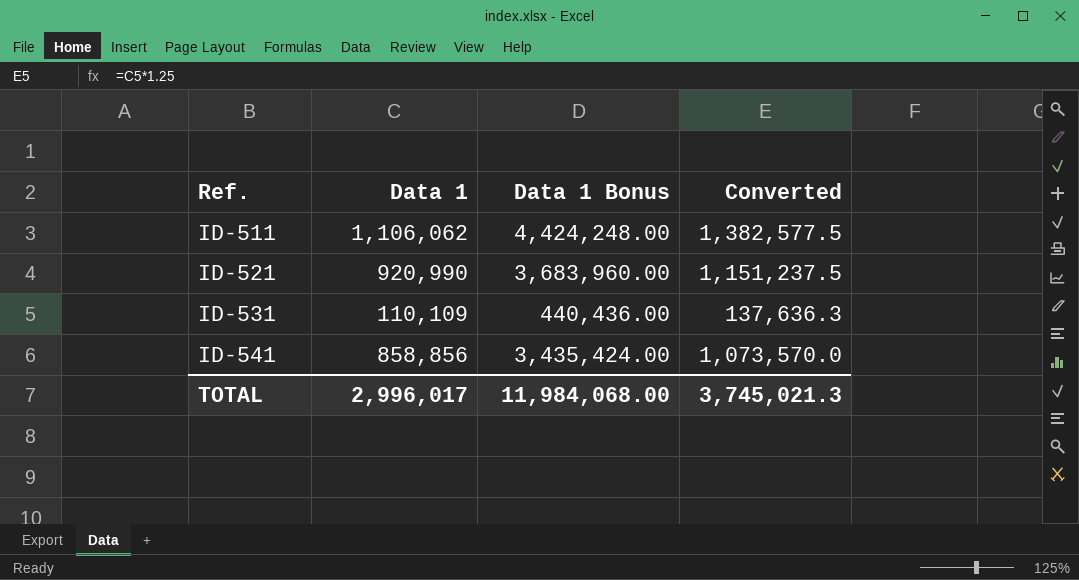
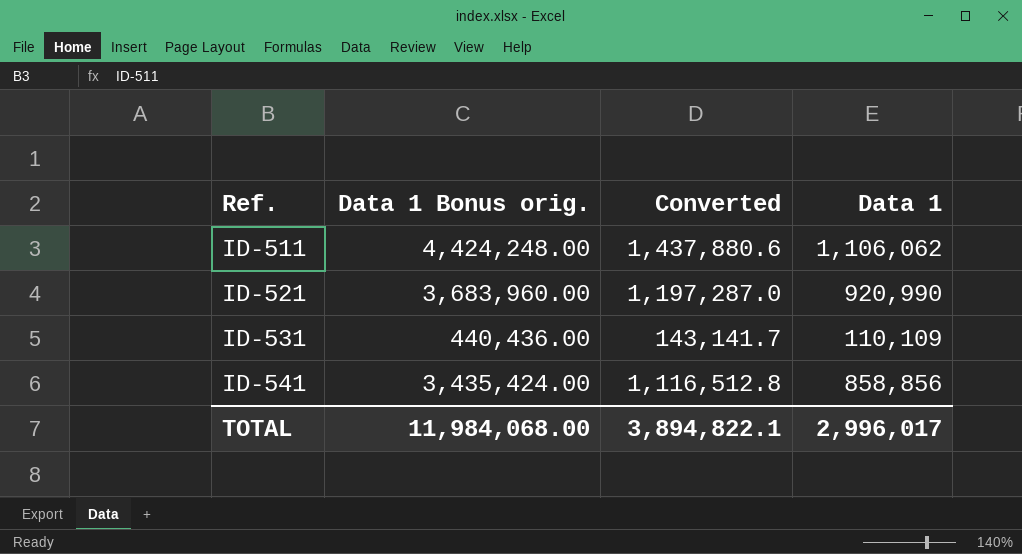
column name: Data 1 Bonus -> Data 1 Bonus orig.
column Converted | formula: [Data 1] * 1.25 -> [Data 1] * 1.3
column Data 1 | position: 2 -> 4
TOTAL | Converted: 3,745,021.3 -> 3,894,822.1

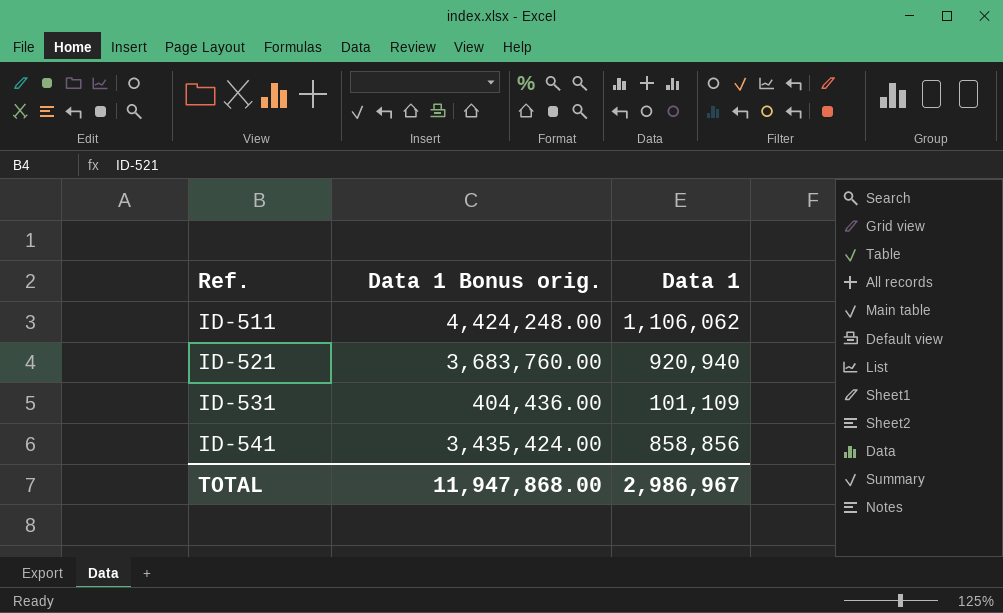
column Converted | formula: [Data 1] * 1.3 -> none
ID-521 | Data 1 Bonus orig.: 3,683,960.00 -> 3,683,760.00
ID-521 | Data 1: 920,990 -> 920,940
ID-531 | Data 1 Bonus orig.: 440,436.00 -> 404,436.00
ID-531 | Data 1: 110,109 -> 101,109
TOTAL | Data 1 Bonus orig.: 11,984,068.00 -> 11,947,868.00
TOTAL | Data 1: 2,996,017 -> 2,986,967

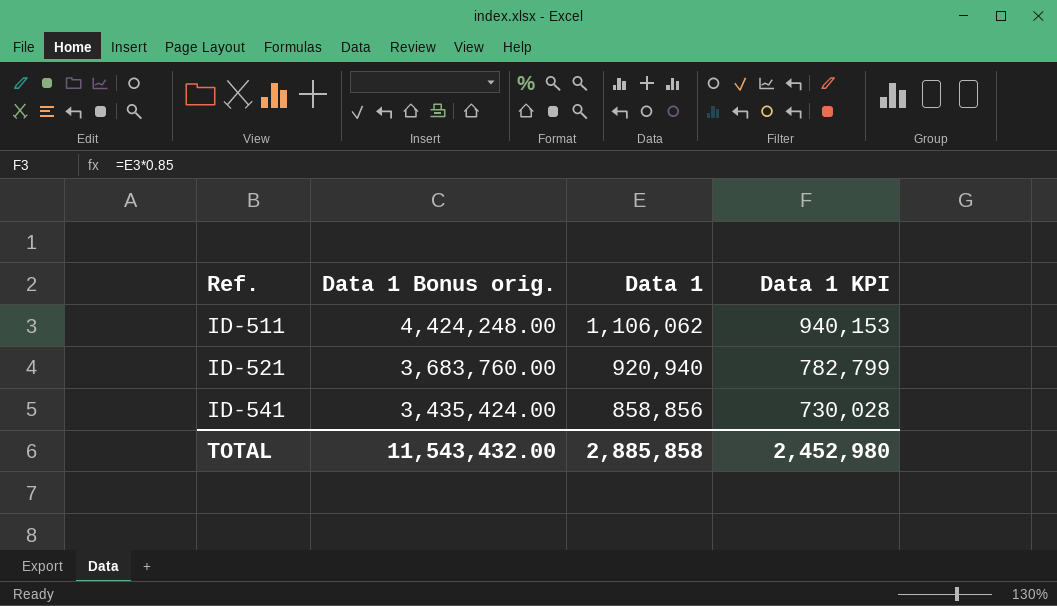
column Data 1 KPI | formula: none -> [Data 1] * 0.85
row ID-531: 404,436.00 | 101,109 -> none
TOTAL | Data 1 Bonus orig.: 11,947,868.00 -> 11,543,432.00
TOTAL | Data 1: 2,986,967 -> 2,885,858

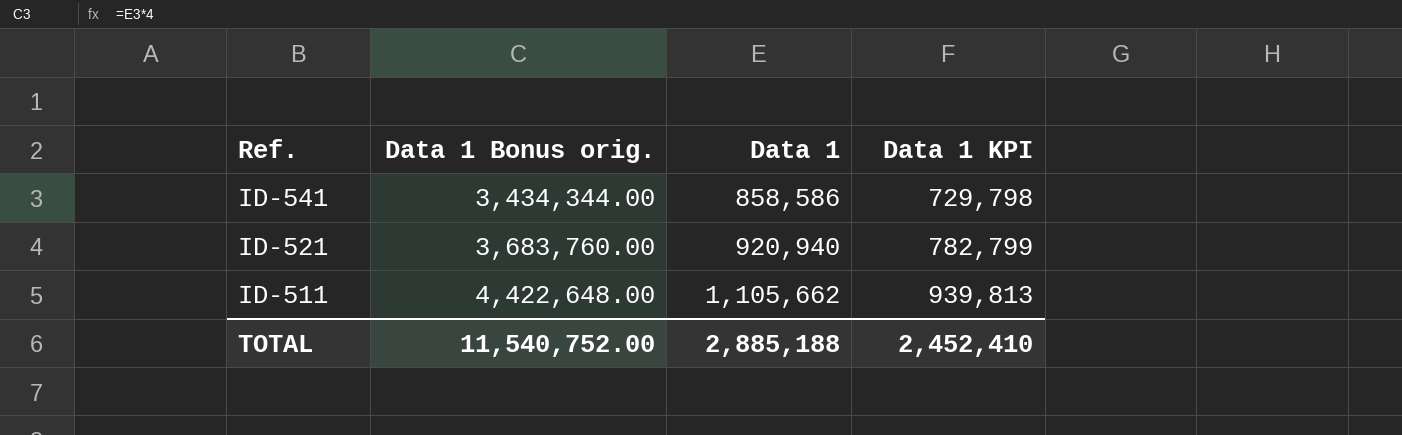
row order: Ref. ascending -> Ref. descending
ID-541 | Data 1 Bonus orig.: 3,435,424.00 -> 3,434,344.00
ID-541 | Data 1: 858,856 -> 858,586
ID-541 | Data 1 KPI: 730,028 -> 729,798
ID-511 | Data 1 Bonus orig.: 4,424,248.00 -> 4,422,648.00
ID-511 | Data 1: 1,106,062 -> 1,105,662
ID-511 | Data 1 KPI: 940,153 -> 939,813
TOTAL | Data 1 Bonus orig.: 11,543,432.00 -> 11,540,752.00
TOTAL | Data 1: 2,885,858 -> 2,885,188
TOTAL | Data 1 KPI: 2,452,980 -> 2,452,410

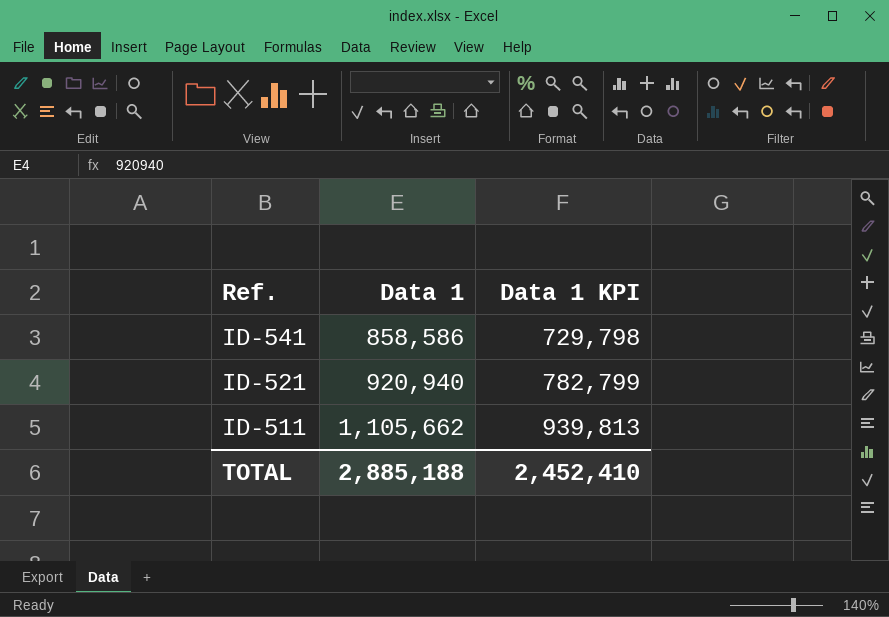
column Data 1 Bonus orig. | formula: [Data 1] * 4 -> none

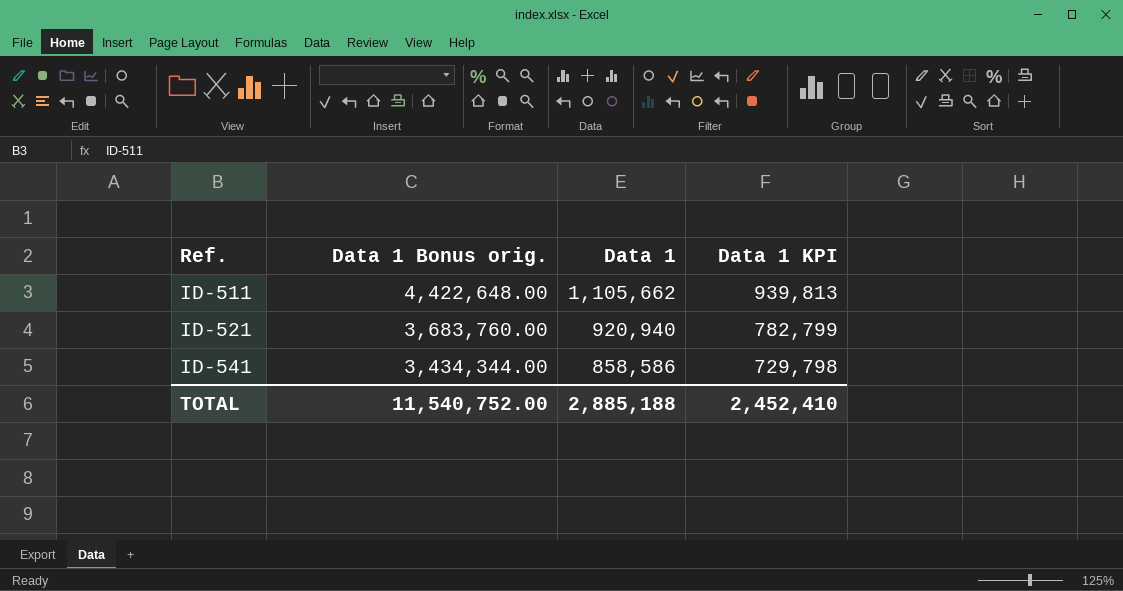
row order: Ref. descending -> Ref. ascending
column Data 1 Bonus orig. | formula: none -> [Data 1] * 4

